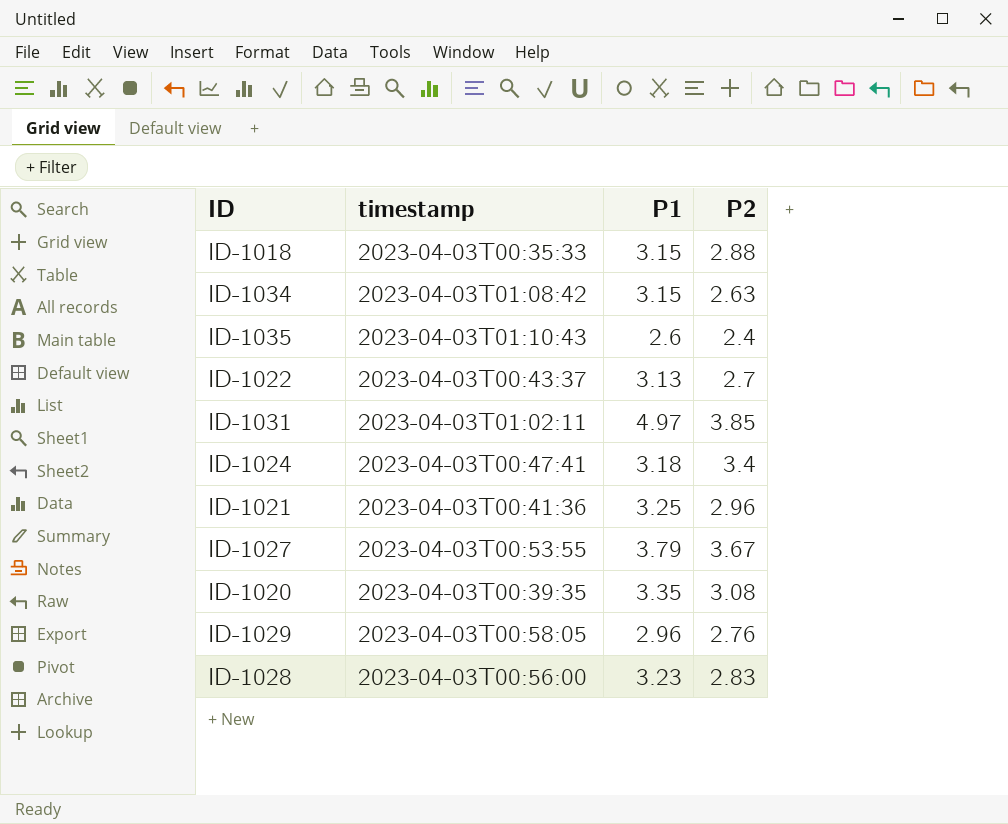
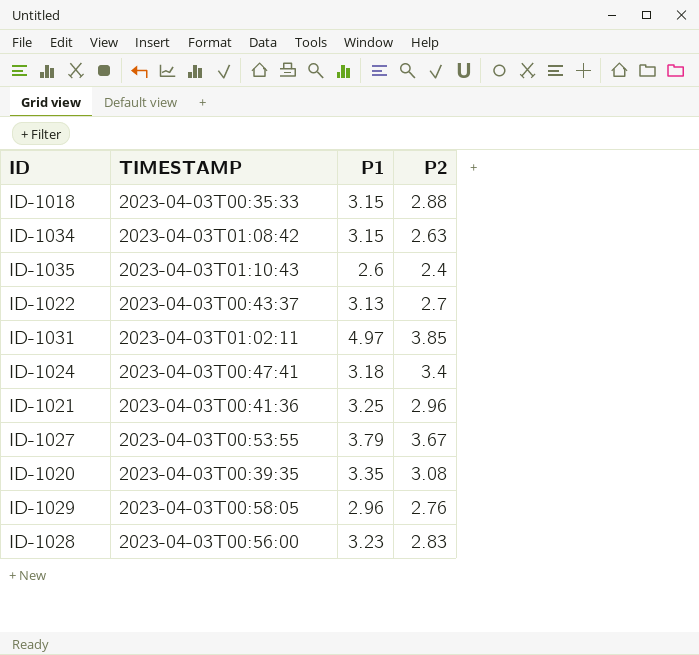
column name: timestamp -> TIMESTAMP

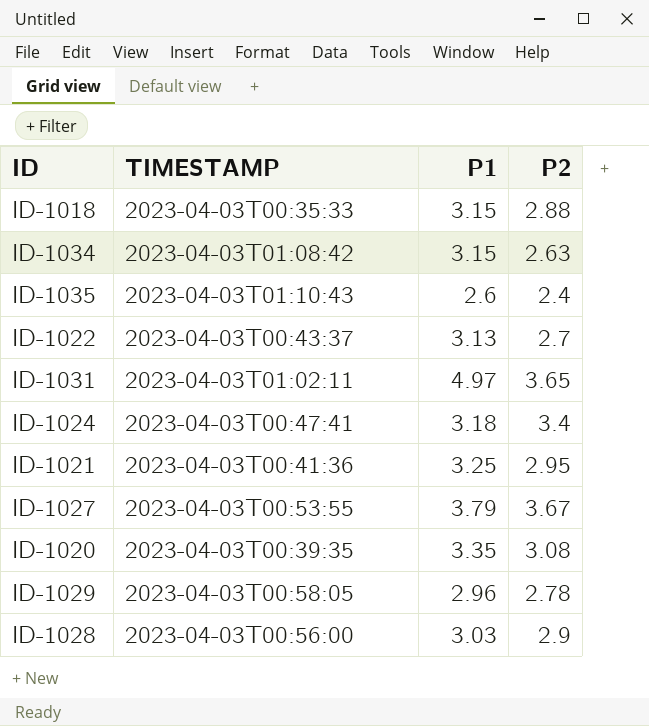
ID-1031 | P2: 3.85 -> 3.65
ID-1021 | P2: 2.96 -> 2.95
ID-1029 | P2: 2.76 -> 2.78
ID-1028 | P1: 3.23 -> 3.03
ID-1028 | P2: 2.83 -> 2.9

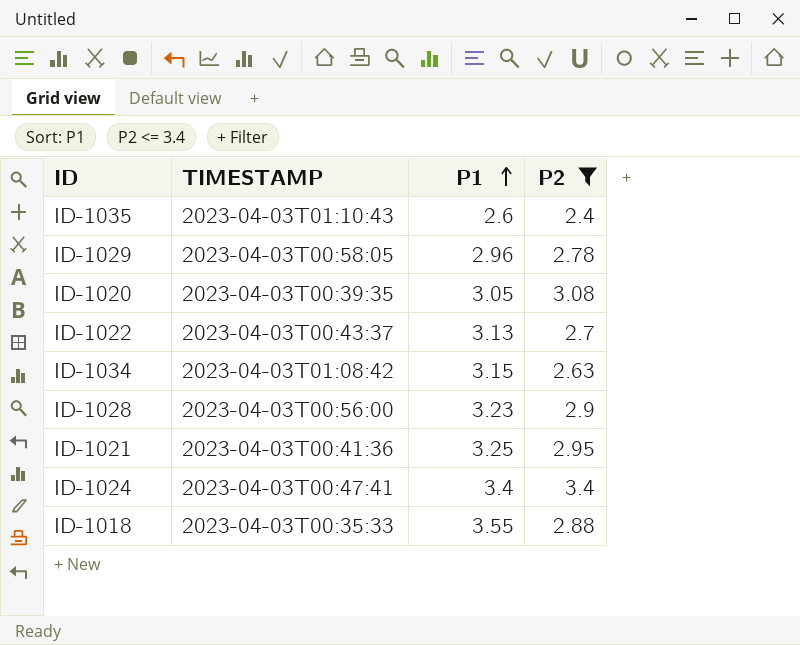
filter: none -> P2 <= 3.4
row order: none -> P1 ascending
ID-1020 | P1: 3.35 -> 3.05
ID-1028 | P1: 3.03 -> 3.23
ID-1024 | P1: 3.18 -> 3.4
ID-1018 | P1: 3.15 -> 3.55

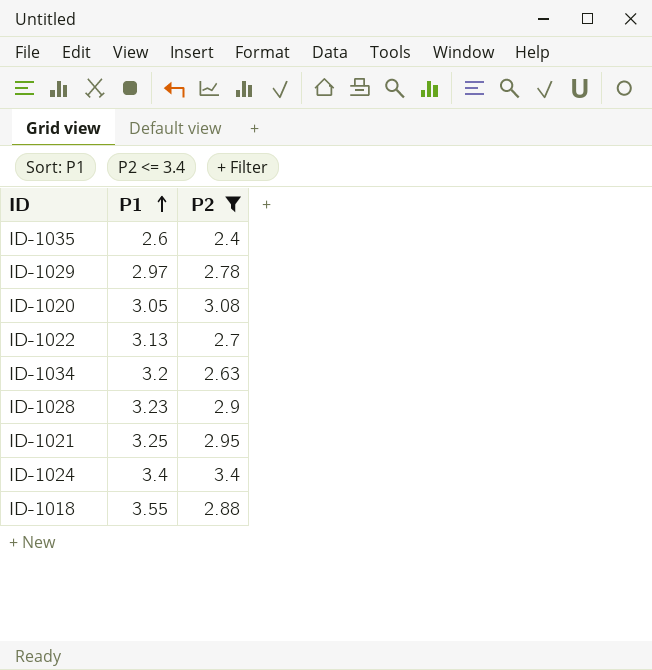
column TIMESTAMP | position: 2 -> none
ID-1029 | P1: 2.96 -> 2.97
ID-1034 | P1: 3.15 -> 3.2

